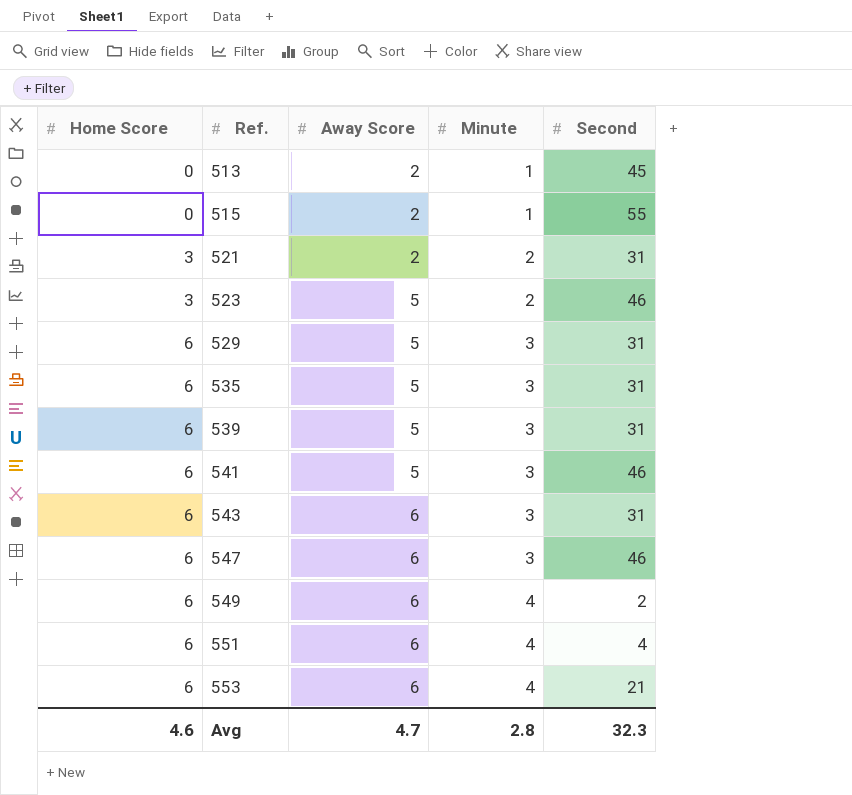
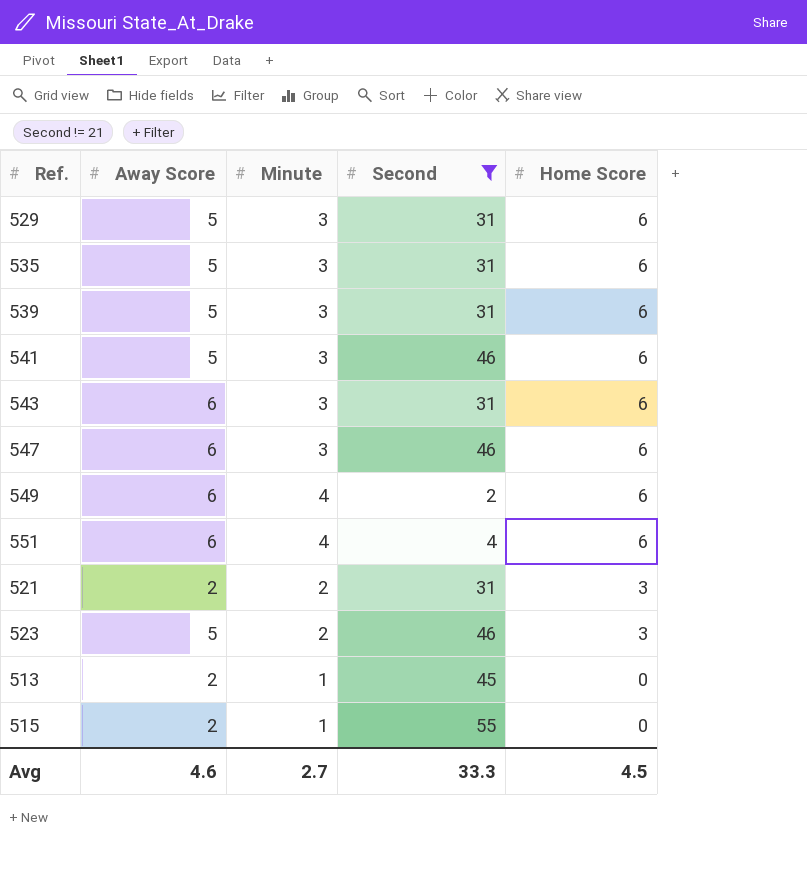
filter: none -> Second != 21
row order: Home Score ascending -> Home Score descending
column Home Score | position: 1 -> 5
Avg | Away Score: 4.7 -> 4.6
Avg | Minute: 2.8 -> 2.7
Avg | Second: 32.3 -> 33.3
Avg | Home Score: 4.6 -> 4.5

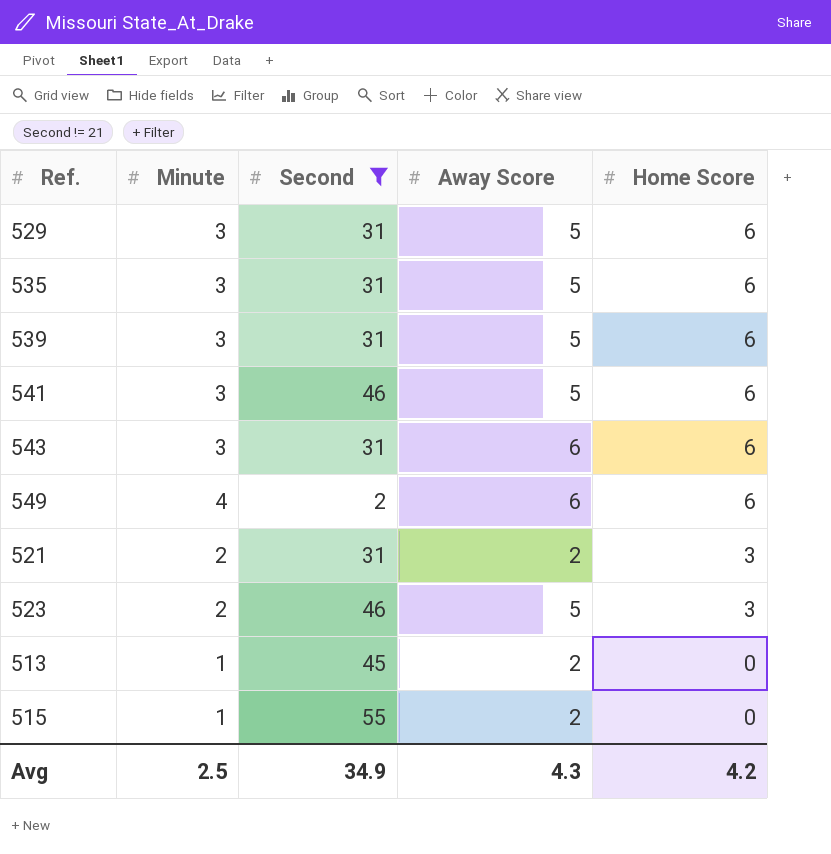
column Away Score | position: 2 -> 4
row 547: 6 | 3 | 46 | 6 -> none
row 551: 6 | 4 | 4 | 6 -> none
Avg | Minute: 2.7 -> 2.5
Avg | Second: 33.3 -> 34.9
Avg | Away Score: 4.6 -> 4.3
Avg | Home Score: 4.5 -> 4.2

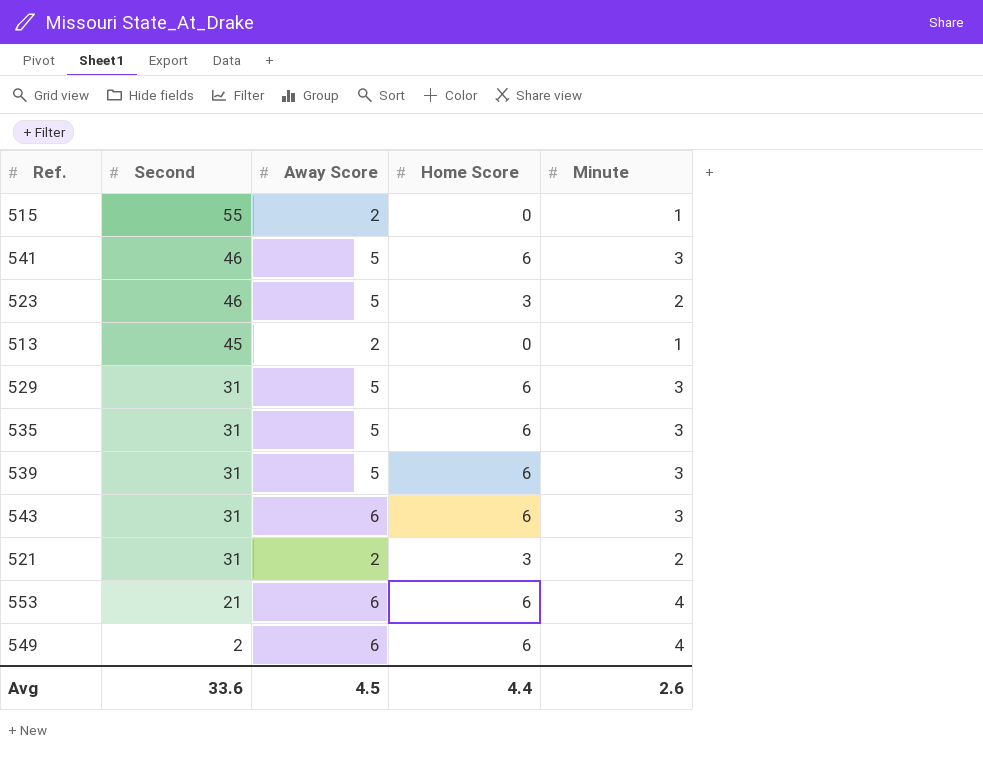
filter: Second != 21 -> none
row order: Home Score descending -> Second descending
column Minute | position: 2 -> 5
Avg | Second: 34.9 -> 33.6
Avg | Away Score: 4.3 -> 4.5
Avg | Home Score: 4.2 -> 4.4
Avg | Minute: 2.5 -> 2.6

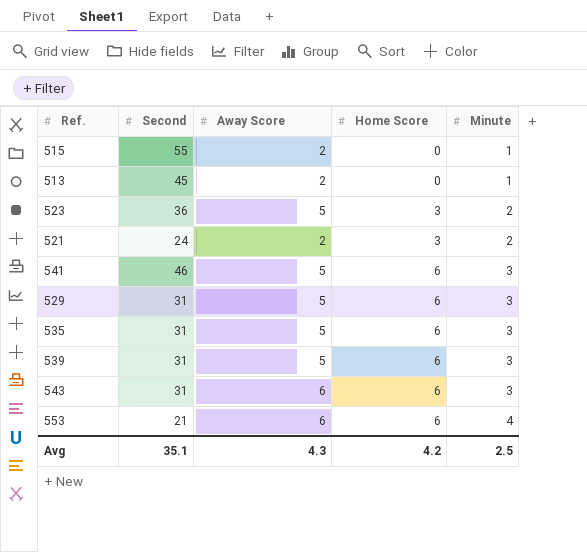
row order: Second descending -> Home Score ascending
row 549: 2 | 6 | 6 | 4 -> none
523 | Second: 46 -> 36
521 | Second: 31 -> 24
Avg | Second: 33.6 -> 35.1
Avg | Away Score: 4.5 -> 4.3
Avg | Home Score: 4.4 -> 4.2
Avg | Minute: 2.6 -> 2.5

